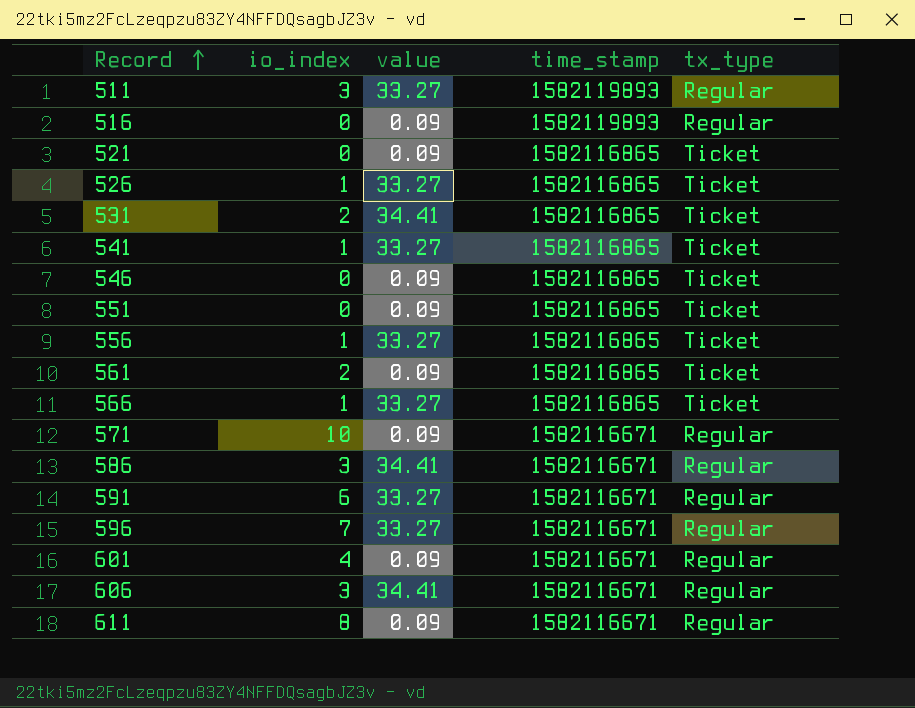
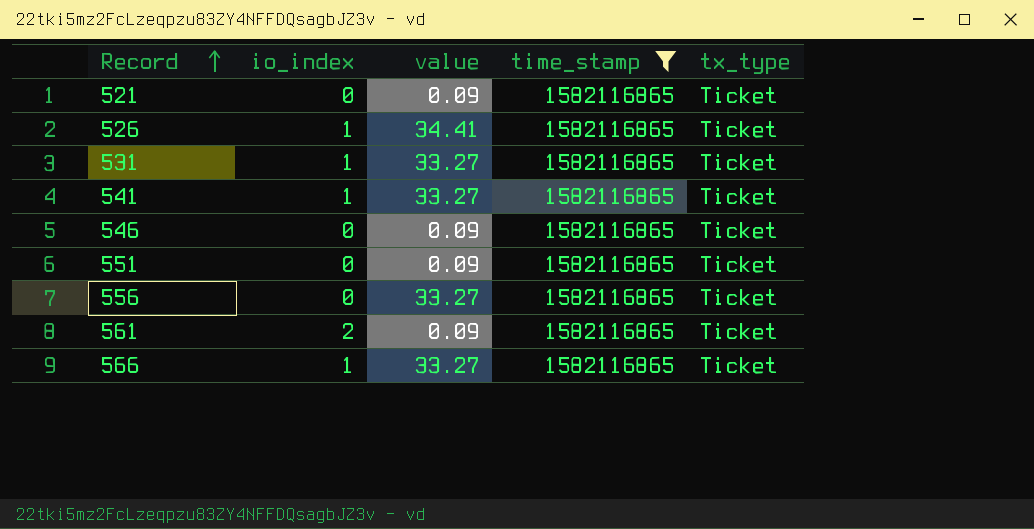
filter: none -> time_stamp = 1582116865
526 | value: 33.27 -> 34.41
531 | io_index: 2 -> 1
531 | value: 34.41 -> 33.27
556 | io_index: 1 -> 0

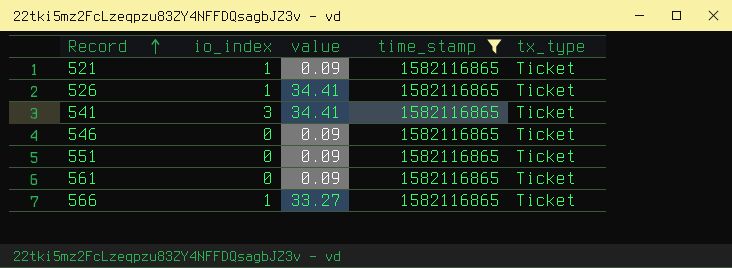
row 531: 1 | 33.27 | 1582116865 | Ticket -> none
row 556: 0 | 33.27 | 1582116865 | Ticket -> none
521 | io_index: 0 -> 1
541 | io_index: 1 -> 3
541 | value: 33.27 -> 34.41
561 | io_index: 2 -> 0

